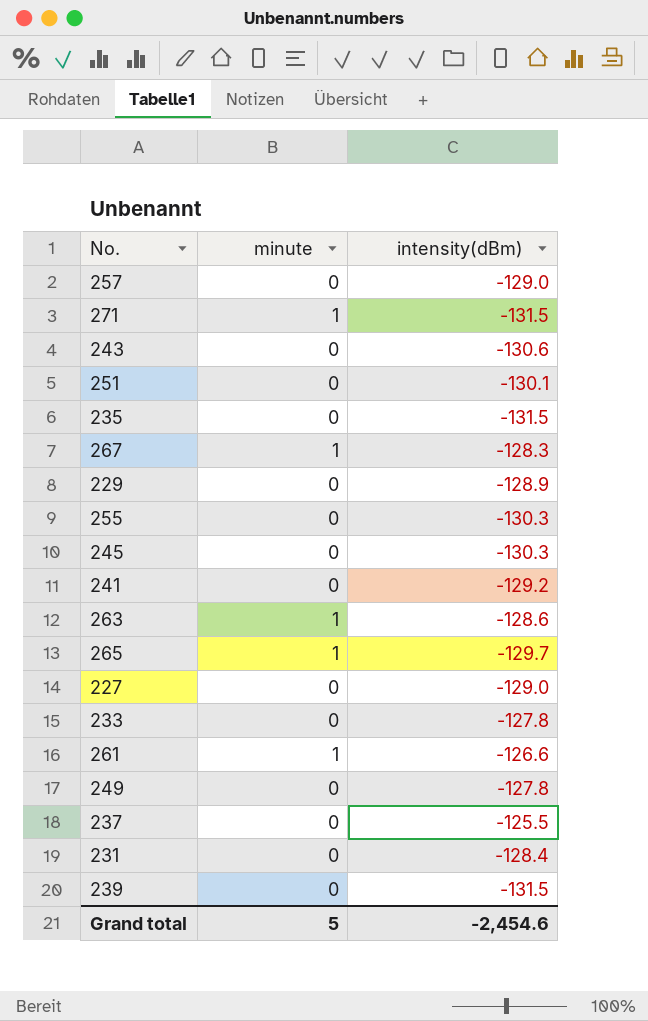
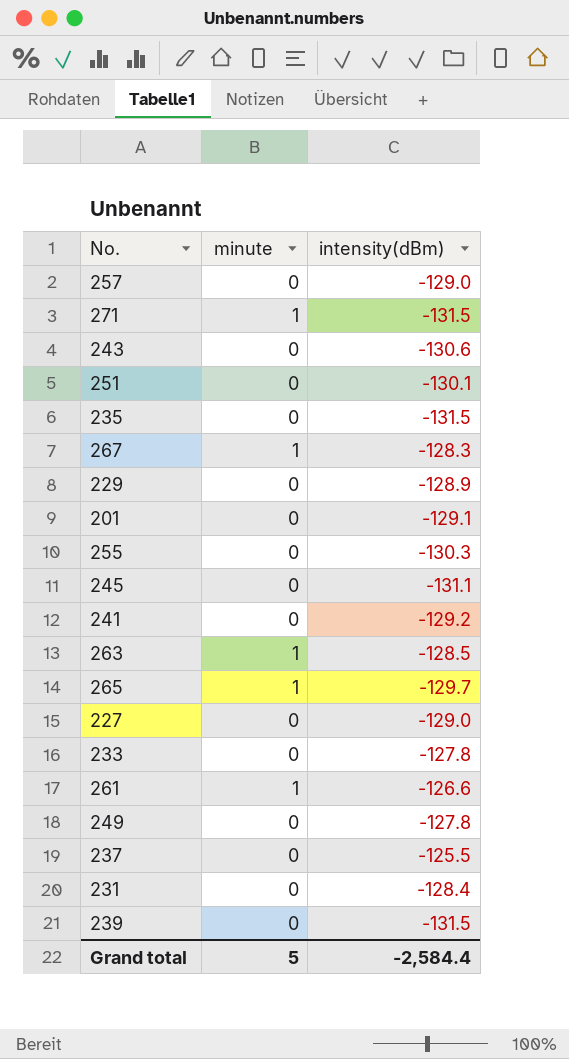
row 201: none -> 0 | -129.1
245 | intensity(dBm): -130.3 -> -131.1
263 | intensity(dBm): -128.6 -> -128.5
Grand total | intensity(dBm): -2,454.6 -> -2,584.4

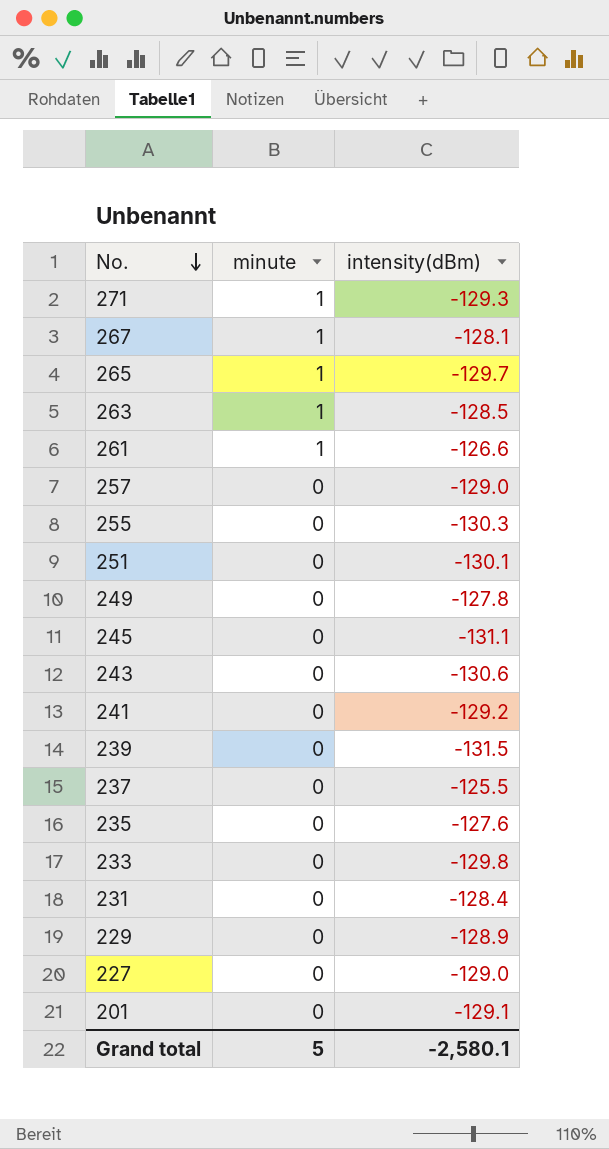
row order: none -> No. descending
271 | intensity(dBm): -131.5 -> -129.3
267 | intensity(dBm): -128.3 -> -128.1
235 | intensity(dBm): -131.5 -> -127.6
233 | intensity(dBm): -127.8 -> -129.8
Grand total | intensity(dBm): -2,584.4 -> -2,580.1

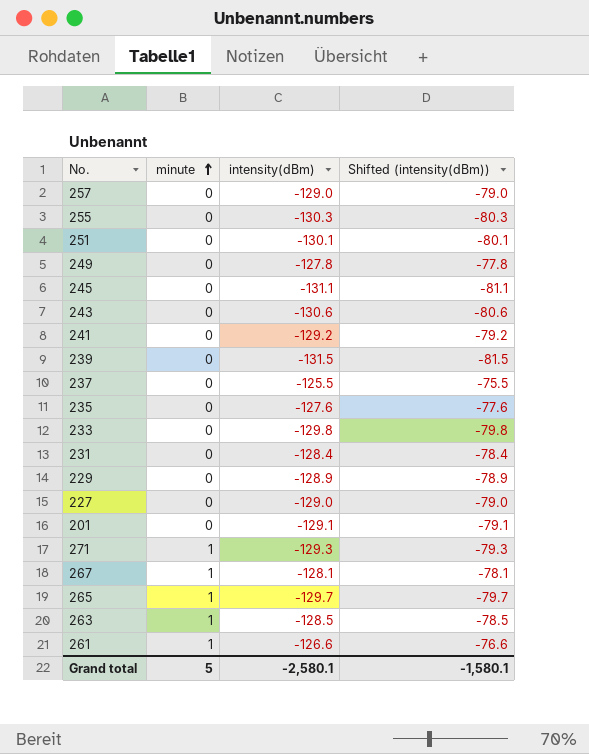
row order: No. descending -> minute ascending
column Shifted (intensity(dBm)) | formula: none -> [intensity(dBm)] + 50

